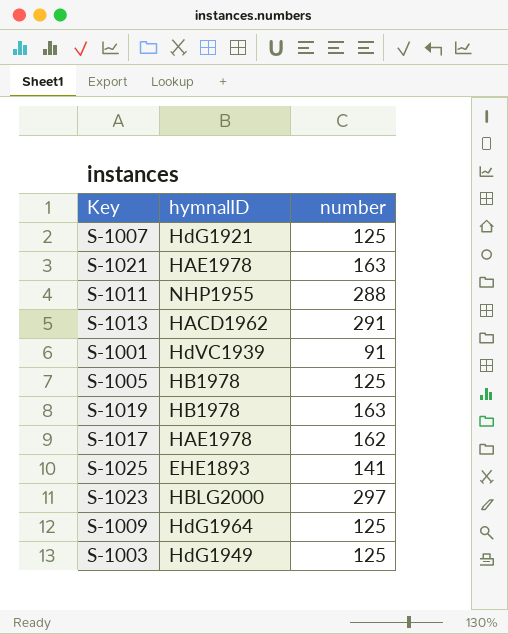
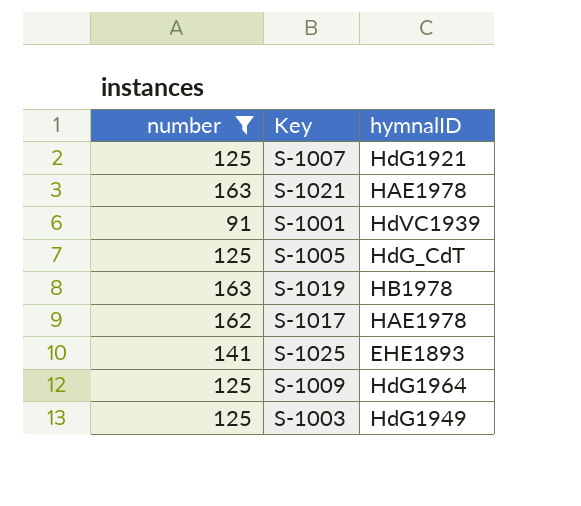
filter: none -> number <= 163
column number | position: 3 -> 1
S-1005 | hymnalID: HB1978 -> HdG_CdT

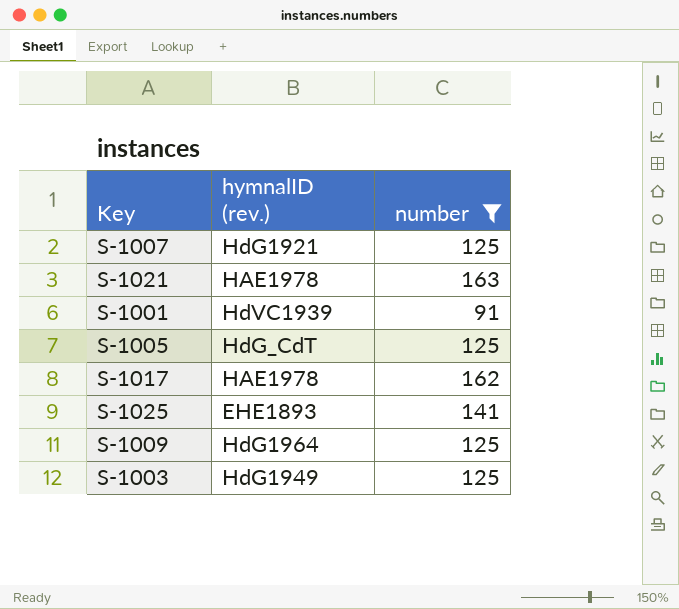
column name: hymnalID -> hymnalID (rev.)
column number | position: 1 -> 3
row S-1019: 163 | HB1978 -> none

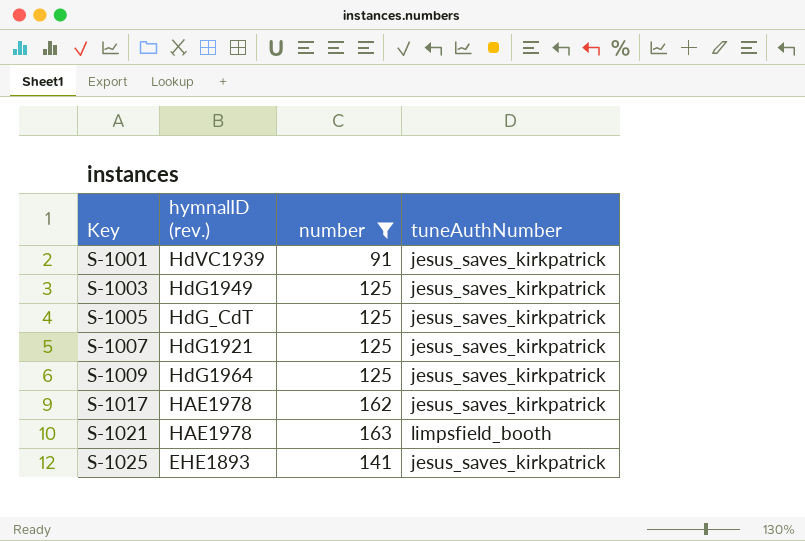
row order: none -> Key ascending
column tuneAuthNumber | position: none -> 4

